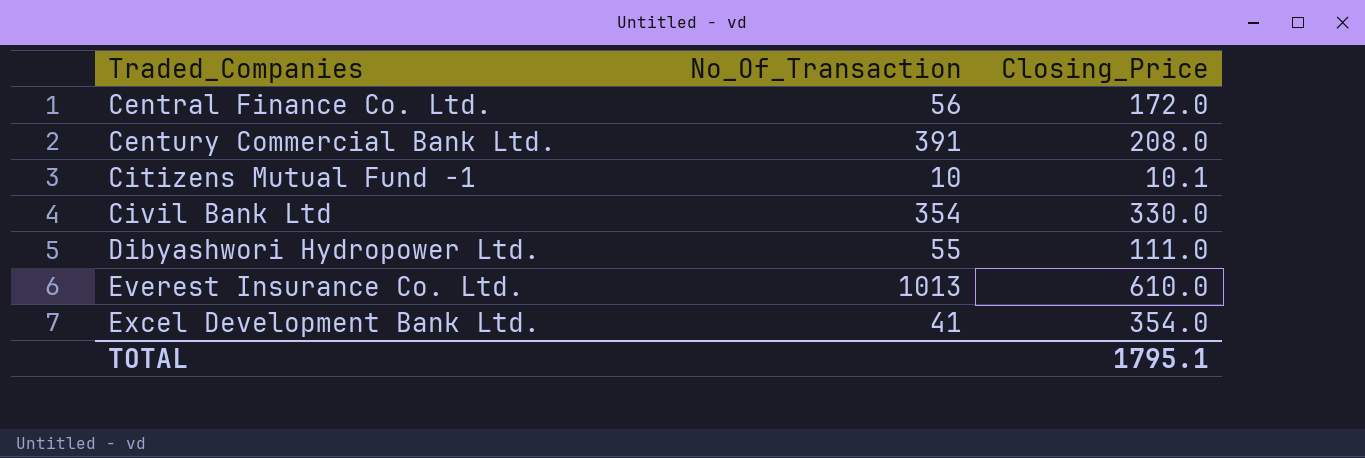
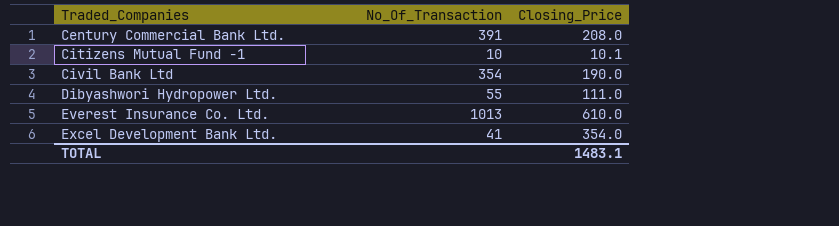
row Central Finance Co. Ltd.: 56 | 172.0 -> none
Civil Bank Ltd | Closing_Price: 330.0 -> 190.0
TOTAL | Closing_Price: 1795.1 -> 1483.1

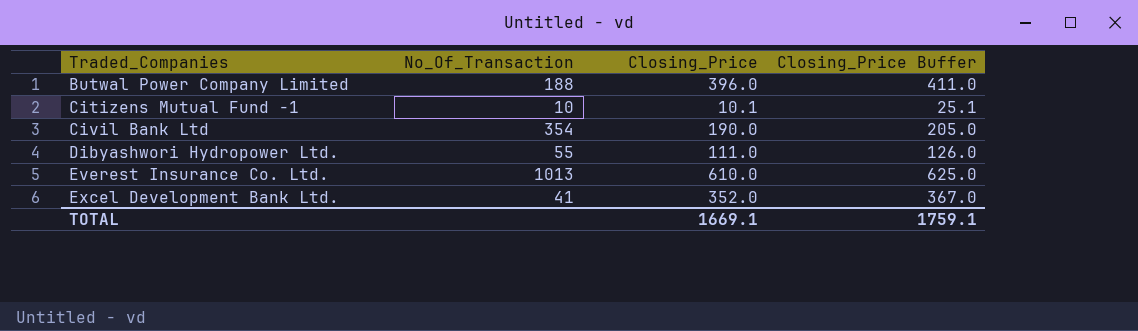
column Closing_Price Buffer | formula: none -> [Closing_Price] + 15
row Century Commercial Bank Ltd.: 391 | 208.0 -> none
row Butwal Power Company Limited: none -> 188 | 396.0 | 411.0
Excel Development Bank Ltd. | Closing_Price: 354.0 -> 352.0
TOTAL | Closing_Price: 1483.1 -> 1669.1

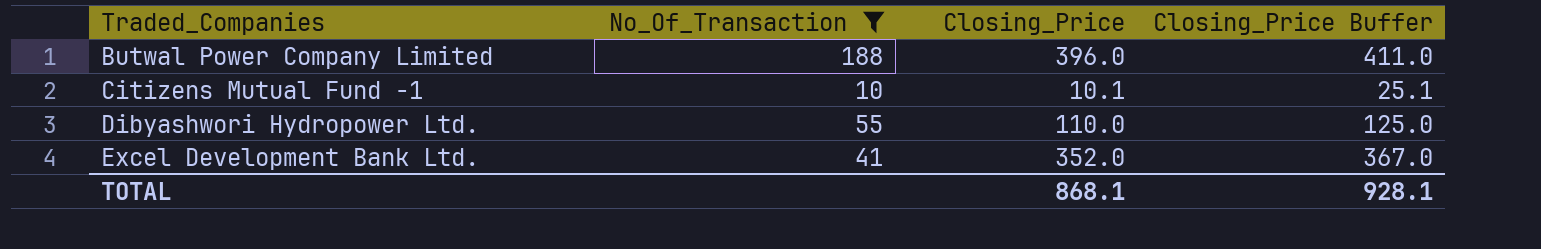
filter: none -> No_Of_Transaction <= 188
Dibyashwori Hydropower Ltd. | Closing_Price: 111.0 -> 110.0
Dibyashwori Hydropower Ltd. | Closing_Price Buffer: 126.0 -> 125.0
TOTAL | Closing_Price: 1669.1 -> 868.1
TOTAL | Closing_Price Buffer: 1759.1 -> 928.1

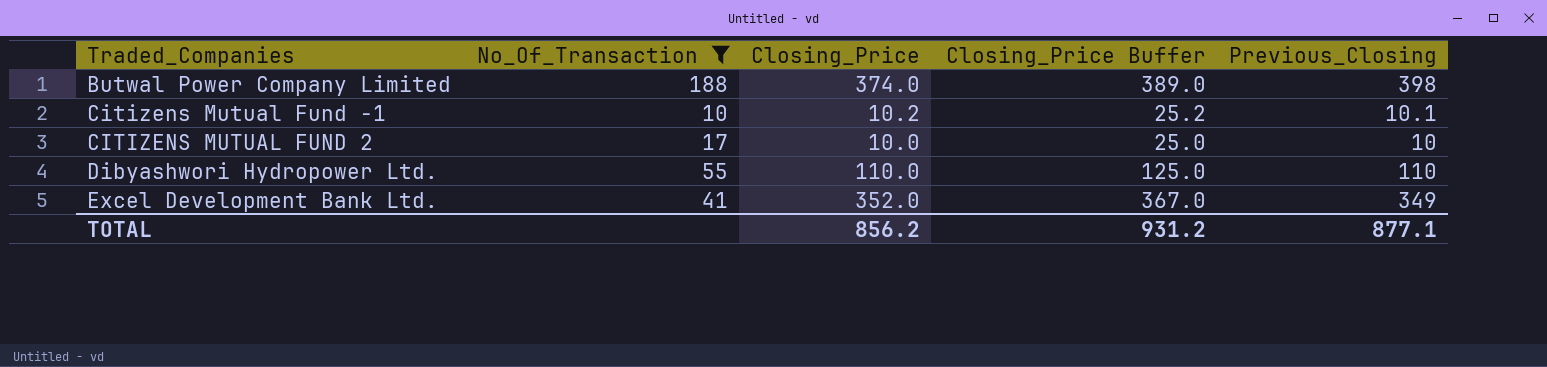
column Previous_Closing | position: none -> 5
Butwal Power Company Limited | Closing_Price: 396.0 -> 374.0
Butwal Power Company Limited | Closing_Price Buffer: 411.0 -> 389.0
Citizens Mutual Fund -1 | Closing_Price: 10.1 -> 10.2
Citizens Mutual Fund -1 | Closing_Price Buffer: 25.1 -> 25.2
row CITIZENS MUTUAL FUND 2: none -> 17 | 10.0 | 25.0 | 10
TOTAL | Closing_Price: 868.1 -> 856.2
TOTAL | Closing_Price Buffer: 928.1 -> 931.2

